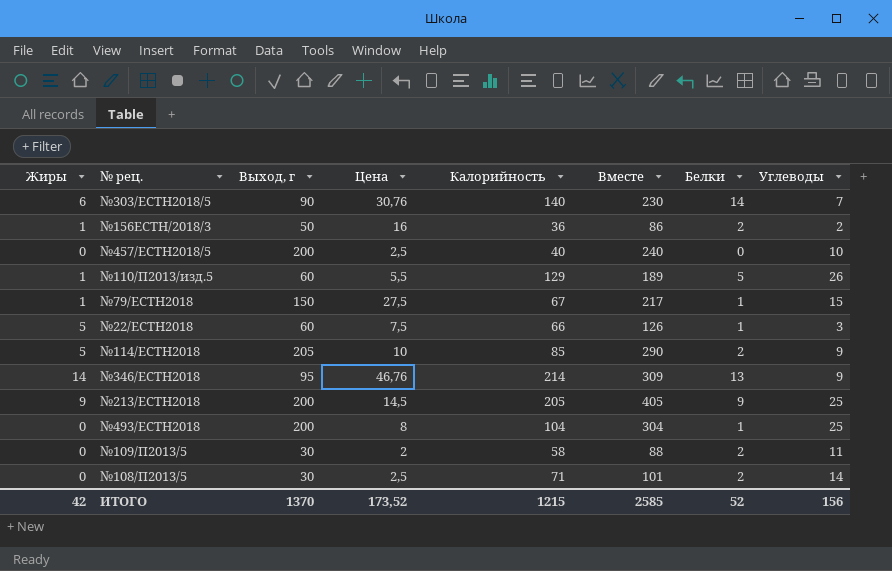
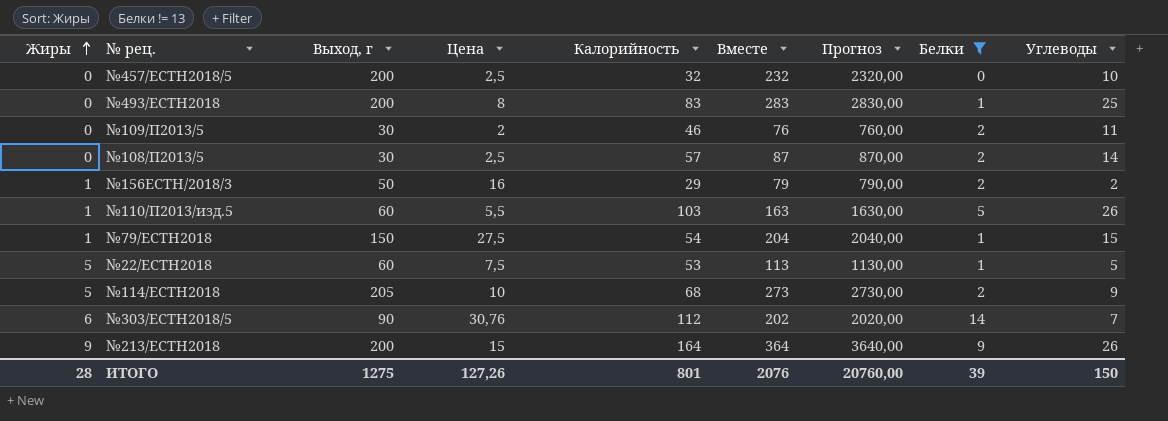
filter: none -> Белки != 13
row order: none -> Жиры ascending
column Прогноз | formula: none -> [Вместе] * 10
№457/ЕСТН2018/5 | Калорийность: 40 -> 32
№457/ЕСТН2018/5 | Вместе: 240 -> 232
№493/ЕСТН2018 | Калорийность: 104 -> 83
№493/ЕСТН2018 | Вместе: 304 -> 283
№109/П2013/5 | Калорийность: 58 -> 46
№109/П2013/5 | Вместе: 88 -> 76
№108/П2013/5 | Калорийность: 71 -> 57
№108/П2013/5 | Вместе: 101 -> 87
№156ЕСТН/2018/3 | Калорийность: 36 -> 29
№156ЕСТН/2018/3 | Вместе: 86 -> 79
№110/П2013/изд.5 | Калорийность: 129 -> 103
№110/П2013/изд.5 | Вместе: 189 -> 163
№79/ЕСТН2018 | Калорийность: 67 -> 54
№79/ЕСТН2018 | Вместе: 217 -> 204
№22/ЕСТН2018 | Калорийность: 66 -> 53
№22/ЕСТН2018 | Вместе: 126 -> 113
№22/ЕСТН2018 | Углеводы: 3 -> 5
№114/ЕСТН2018 | Калорийность: 85 -> 68
№114/ЕСТН2018 | Вместе: 290 -> 273
№303/ЕСТН2018/5 | Калорийность: 140 -> 112
№303/ЕСТН2018/5 | Вместе: 230 -> 202
№213/ЕСТН2018 | Цена: 14,5 -> 15
№213/ЕСТН2018 | Калорийность: 205 -> 164
№213/ЕСТН2018 | Вместе: 405 -> 364
№213/ЕСТН2018 | Углеводы: 25 -> 26
ИТОГО | Жиры: 42 -> 28
ИТОГО | Выход, г: 1370 -> 1275
ИТОГО | Цена: 173,52 -> 127,26
ИТОГО | Калорийность: 1215 -> 801
ИТОГО | Вместе: 2585 -> 2076
ИТОГО | Белки: 52 -> 39
ИТОГО | Углеводы: 156 -> 150

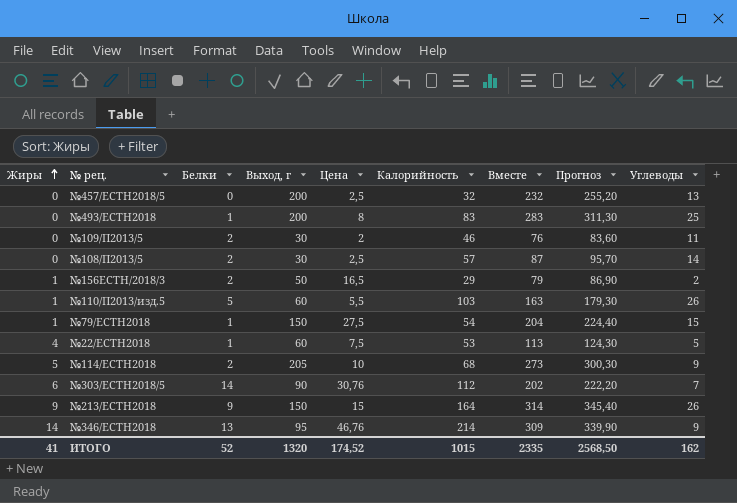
filter: Белки != 13 -> none
column Белки | position: 8 -> 3
column Прогноз | formula: [Вместе] * 10 -> [Вместе] * 1,1
№457/ЕСТН2018/5 | Углеводы: 10 -> 13
№156ЕСТН/2018/3 | Цена: 16 -> 16,5
№22/ЕСТН2018 | Жиры: 5 -> 4
№213/ЕСТН2018 | Выход, г: 200 -> 150
№213/ЕСТН2018 | Вместе: 364 -> 314
ИТОГО | Жиры: 28 -> 41
ИТОГО | Белки: 39 -> 52
ИТОГО | Выход, г: 1275 -> 1320
ИТОГО | Цена: 127,26 -> 174,52
ИТОГО | Калорийность: 801 -> 1015
ИТОГО | Вместе: 2076 -> 2335
ИТОГО | Прогноз: 20760,00 -> 2568,50
ИТОГО | Углеводы: 150 -> 162

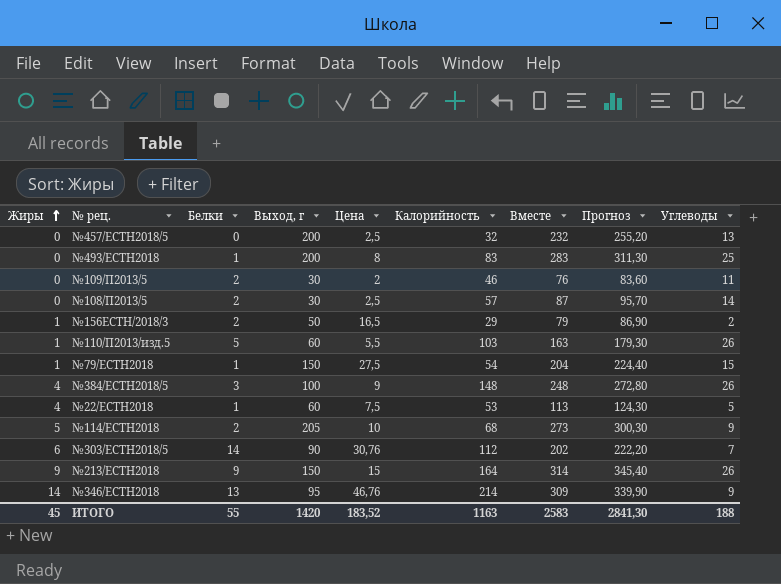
row №384/ЕСТН2018/5: none -> 4 | 3 | 100 | 9 | 148 | 248 | 272,80 | 26
ИТОГО | Жиры: 41 -> 45
ИТОГО | Белки: 52 -> 55
ИТОГО | Выход, г: 1320 -> 1420
ИТОГО | Цена: 174,52 -> 183,52
ИТОГО | Калорийность: 1015 -> 1163
ИТОГО | Вместе: 2335 -> 2583
ИТОГО | Прогноз: 2568,50 -> 2841,30
ИТОГО | Углеводы: 162 -> 188

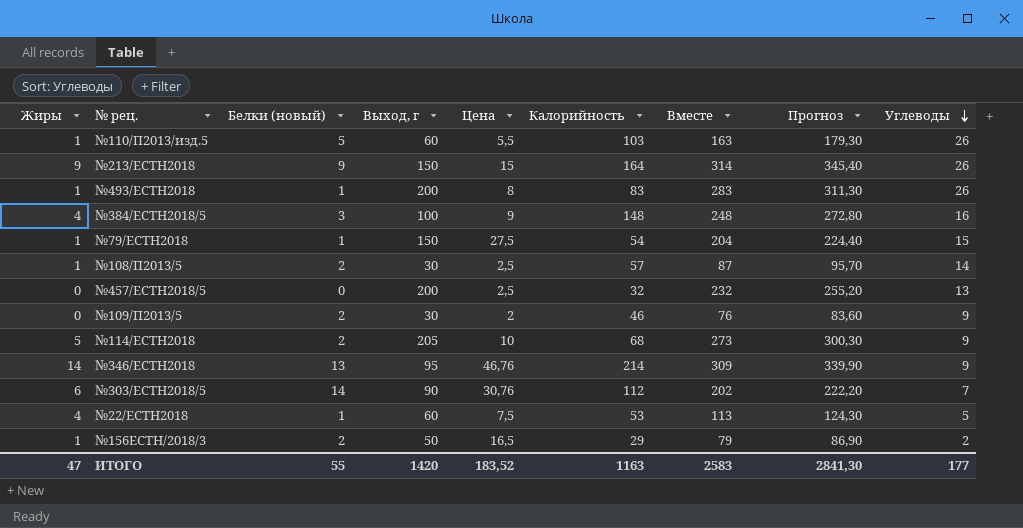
row order: Жиры ascending -> Углеводы descending
column name: Белки -> Белки (новый)
№493/ЕСТН2018 | Жиры: 0 -> 1
№493/ЕСТН2018 | Углеводы: 25 -> 26
№384/ЕСТН2018/5 | Углеводы: 26 -> 16
№108/П2013/5 | Жиры: 0 -> 1
№109/П2013/5 | Углеводы: 11 -> 9
ИТОГО | Жиры: 45 -> 47
ИТОГО | Углеводы: 188 -> 177

